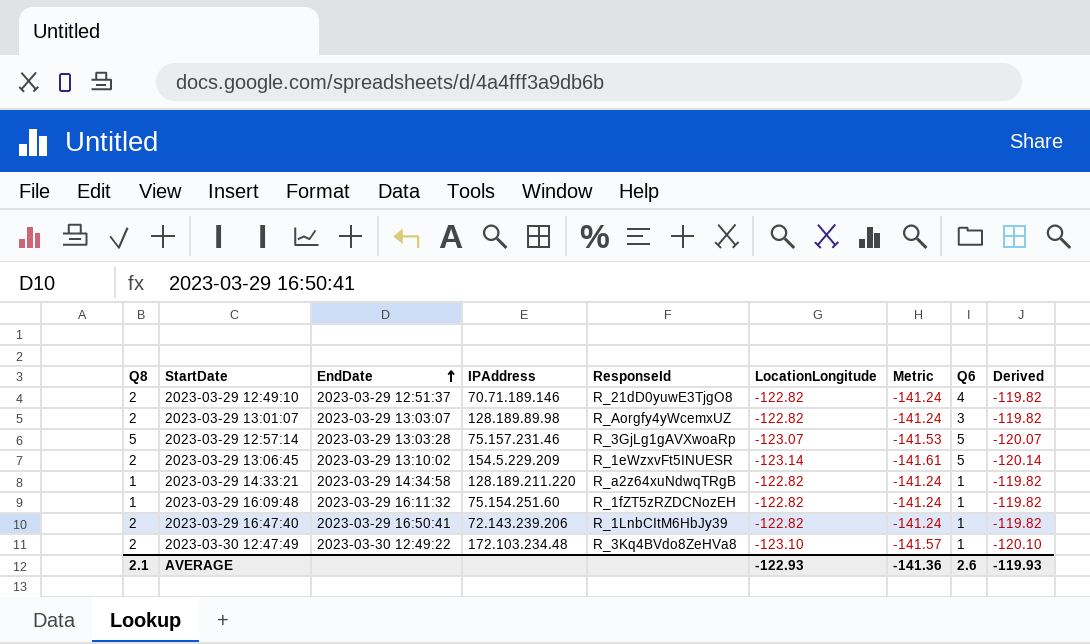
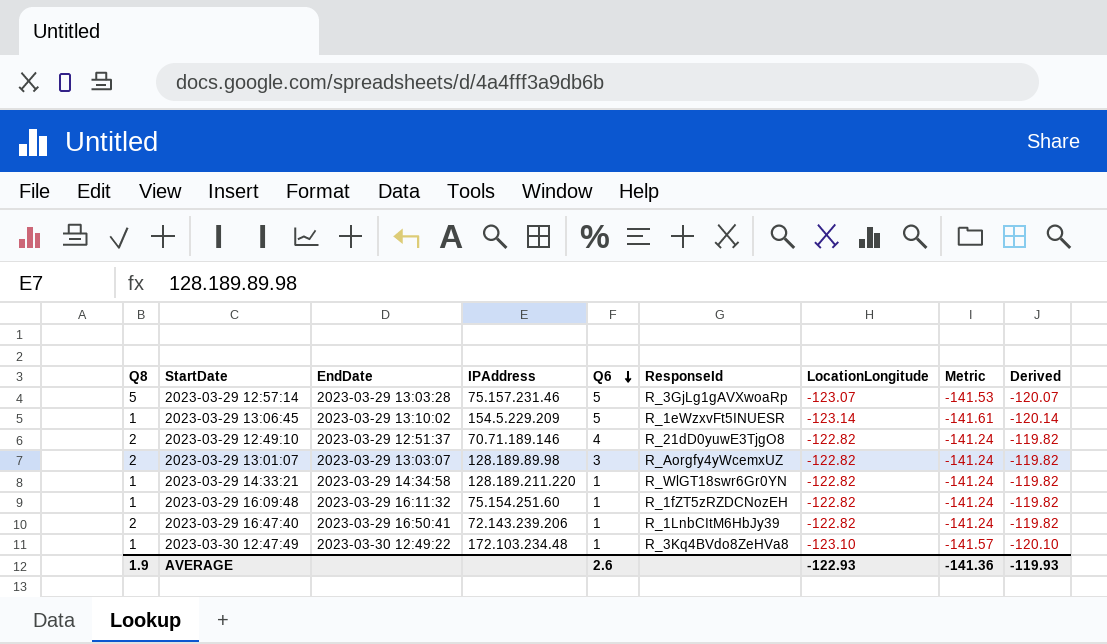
row order: EndDate ascending -> Q6 descending
column Q6 | position: 8 -> 5
2023-03-29 13:06:45 | Q8: 2 -> 1
2023-03-29 14:33:21 | ResponseId: R_a2z64xuNdwqTRgB -> R_WlGT18swr6Gr0YN
2023-03-30 12:47:49 | Q8: 2 -> 1
AVERAGE | Q8: 2.1 -> 1.9

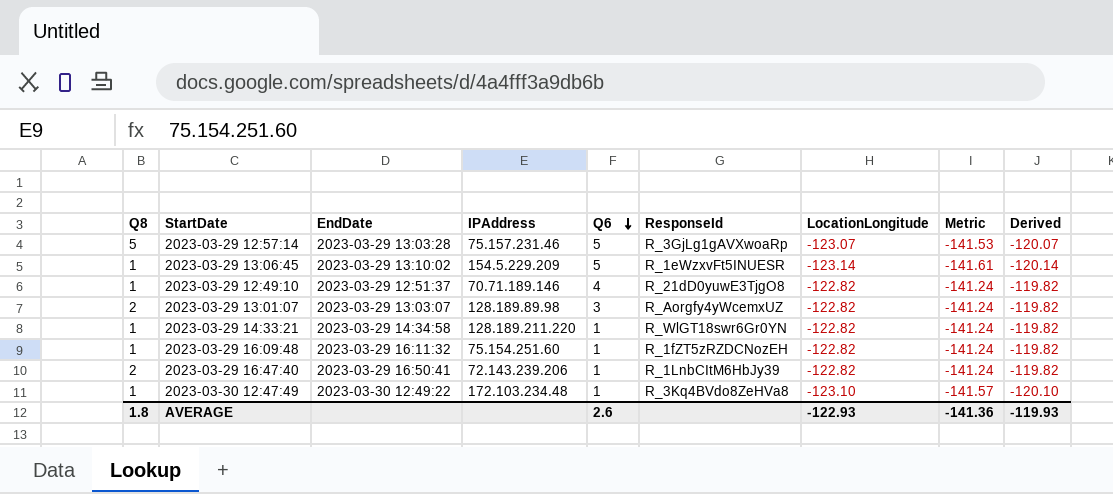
2023-03-29 12:49:10 | Q8: 2 -> 1
AVERAGE | Q8: 1.9 -> 1.8

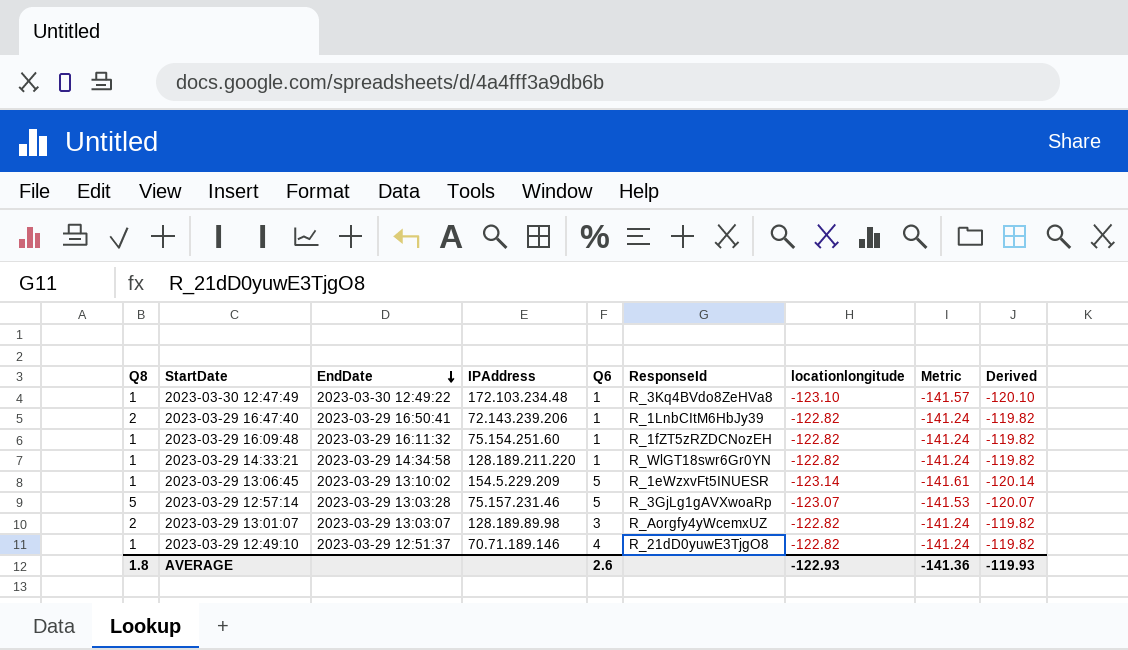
row order: Q6 descending -> EndDate descending
column name: LocationLongitude -> locationlongitude

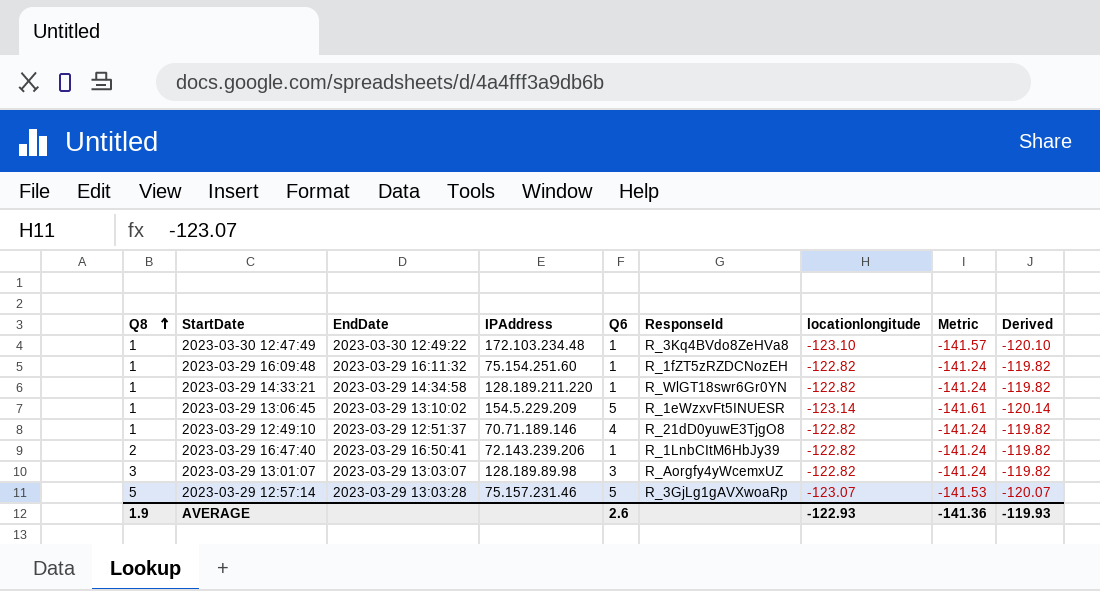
row order: EndDate descending -> Q8 ascending
2023-03-29 13:01:07 | Q8: 2 -> 3
AVERAGE | Q8: 1.8 -> 1.9

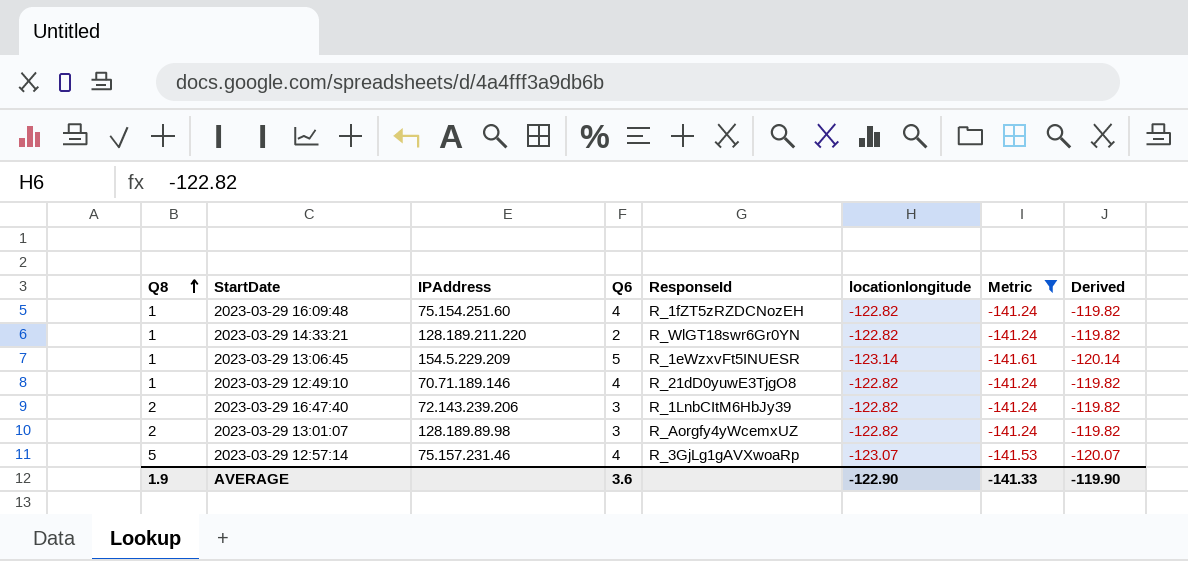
filter: none -> Metric != -141.57
column EndDate | position: 3 -> none
2023-03-29 16:09:48 | Q6: 1 -> 4
2023-03-29 14:33:21 | Q6: 1 -> 2
2023-03-29 16:47:40 | Q6: 1 -> 3
2023-03-29 13:01:07 | Q8: 3 -> 2
2023-03-29 12:57:14 | Q6: 5 -> 4
AVERAGE | Q6: 2.6 -> 3.6
AVERAGE | locationlongitude: -122.93 -> -122.90
AVERAGE | Metric: -141.36 -> -141.33
AVERAGE | Derived: -119.93 -> -119.90

